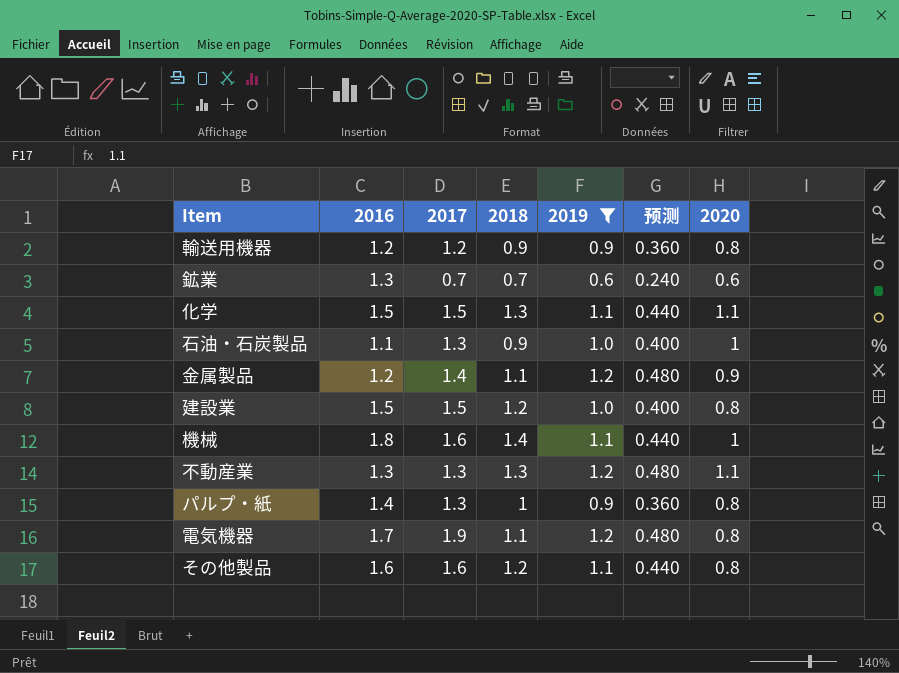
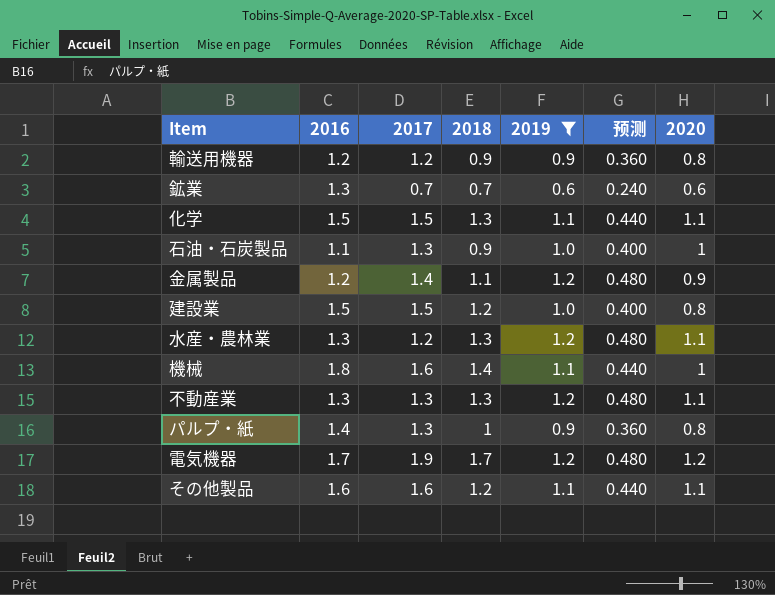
row 水産・農林業: none -> 1.3 | 1.2 | 1.3 | 1.2 | 0.480 | 1.1
電気機器 | 2018: 1.1 -> 1.7
電気機器 | 2020: 0.8 -> 1.2
その他製品 | 2020: 0.8 -> 1.1

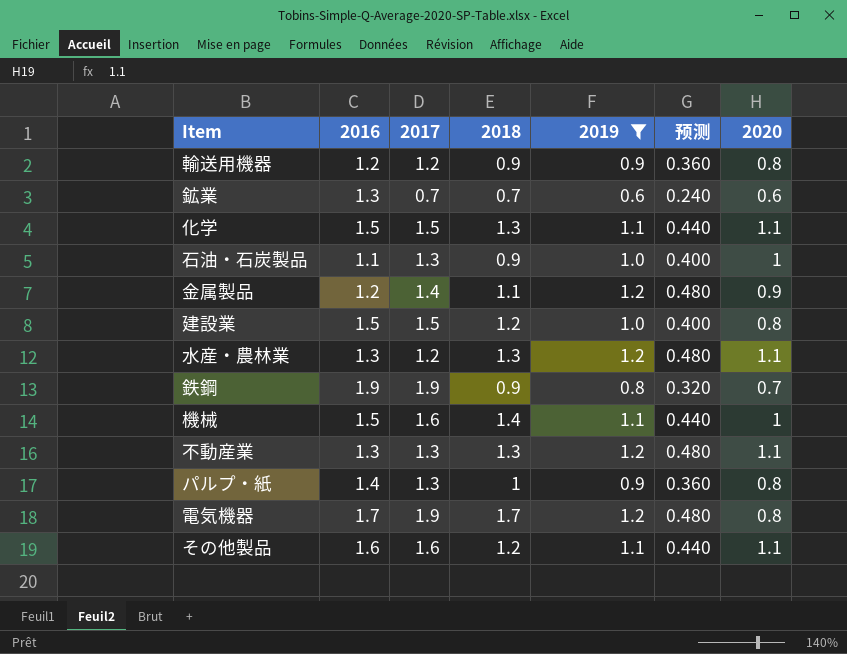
row 鉄鋼: none -> 1.9 | 1.9 | 0.9 | 0.8 | 0.320 | 0.7
機械 | 2016: 1.8 -> 1.5
電気機器 | 2020: 1.2 -> 0.8

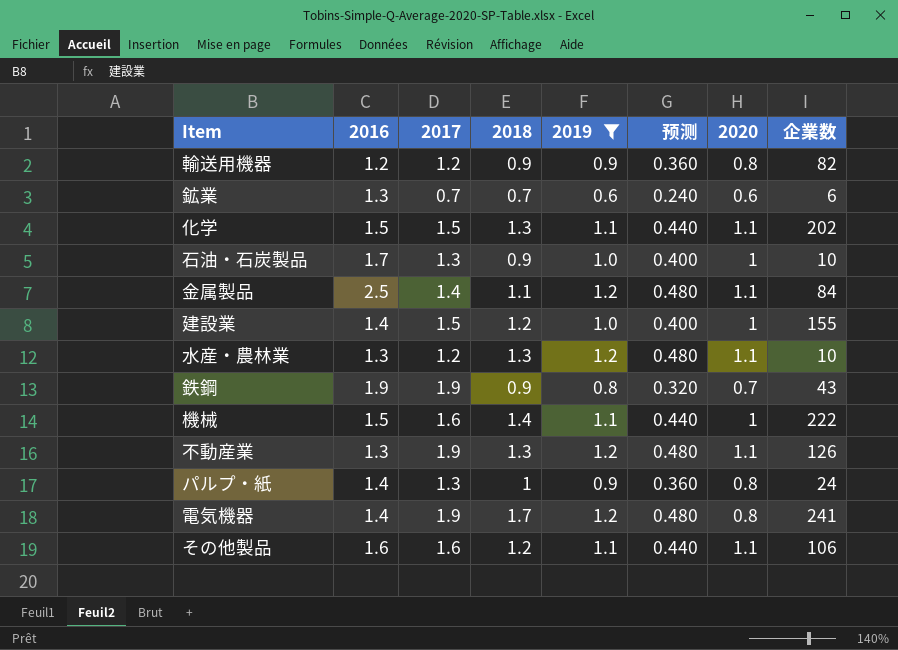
column 企業数 | position: none -> 8
石油・石炭製品 | 2016: 1.1 -> 1.7
金属製品 | 2016: 1.2 -> 2.5
金属製品 | 2020: 0.9 -> 1.1
建設業 | 2016: 1.5 -> 1.4
建設業 | 2020: 0.8 -> 1
不動産業 | 2017: 1.3 -> 1.9
電気機器 | 2016: 1.7 -> 1.4

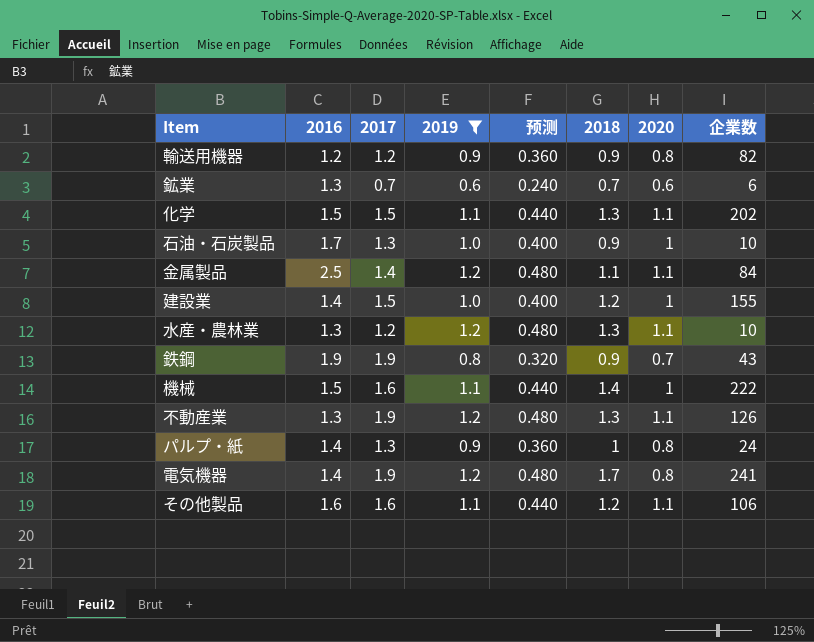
column 2018 | position: 4 -> 6

